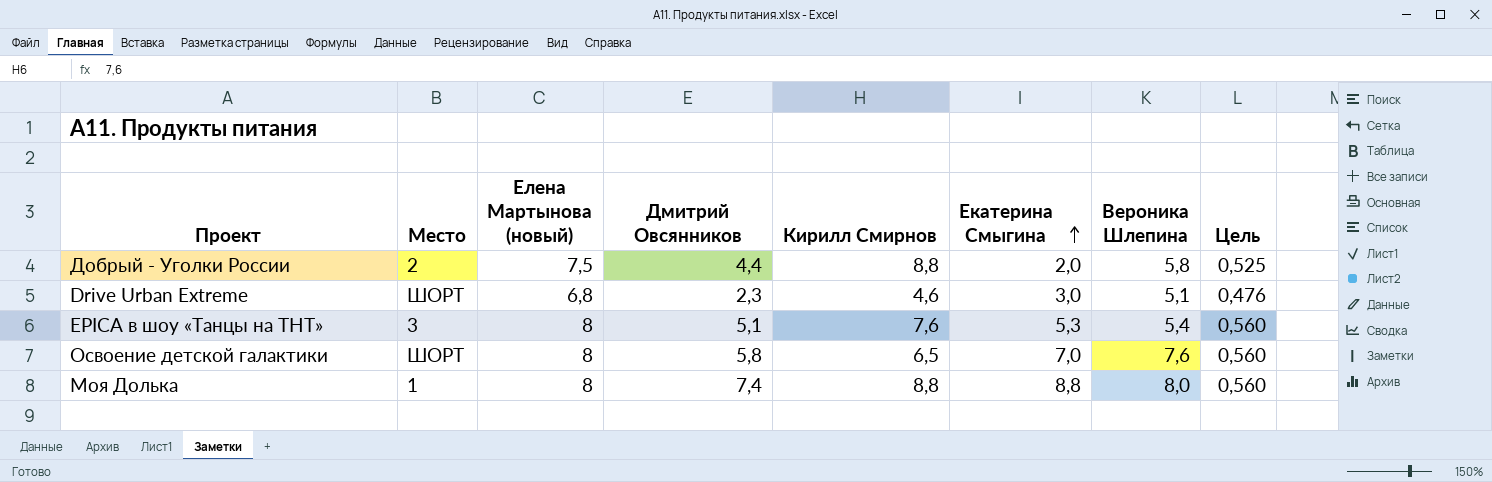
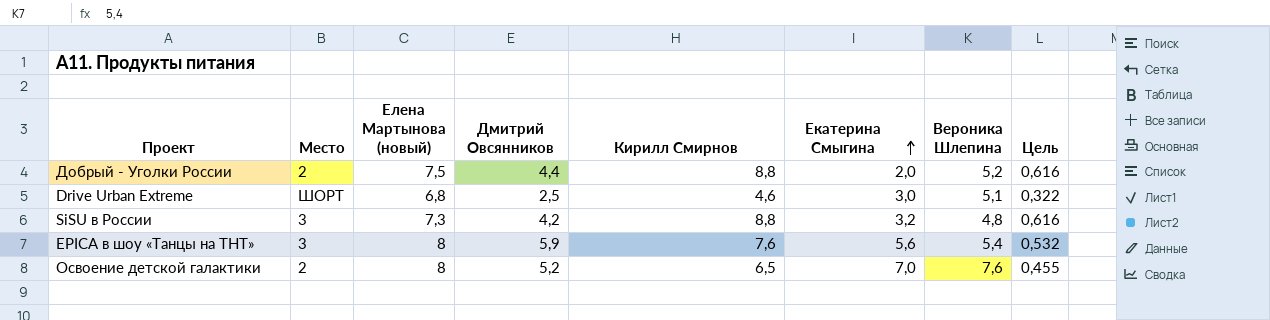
column Цель | formula: [Елена Мартынова (новый)] * 0,07 -> [Кирилл Смирнов] * 0,07
row Моя Долька: 1 | 8 | 7,4 | 8,8 | 8,8 | 8,0 | 0,560 -> none
Добрый - Уголки России | Вероника Шлепина: 5,8 -> 5,2
Drive Urban Extreme | Дмитрий Овсянников: 2,3 -> 2,5
row SiSU в России: none -> 3 | 7,3 | 4,2 | 8,8 | 3,2 | 4,8 | 0,616
EPICA в шоу «Танцы на ТНТ» | Дмитрий Овсянников: 5,1 -> 5,9
EPICA в шоу «Танцы на ТНТ» | Екатерина Смыгина: 5,3 -> 5,6
Освоение детской галактики | Место: ШОРТ -> 2
Освоение детской галактики | Дмитрий Овсянников: 5,8 -> 5,2

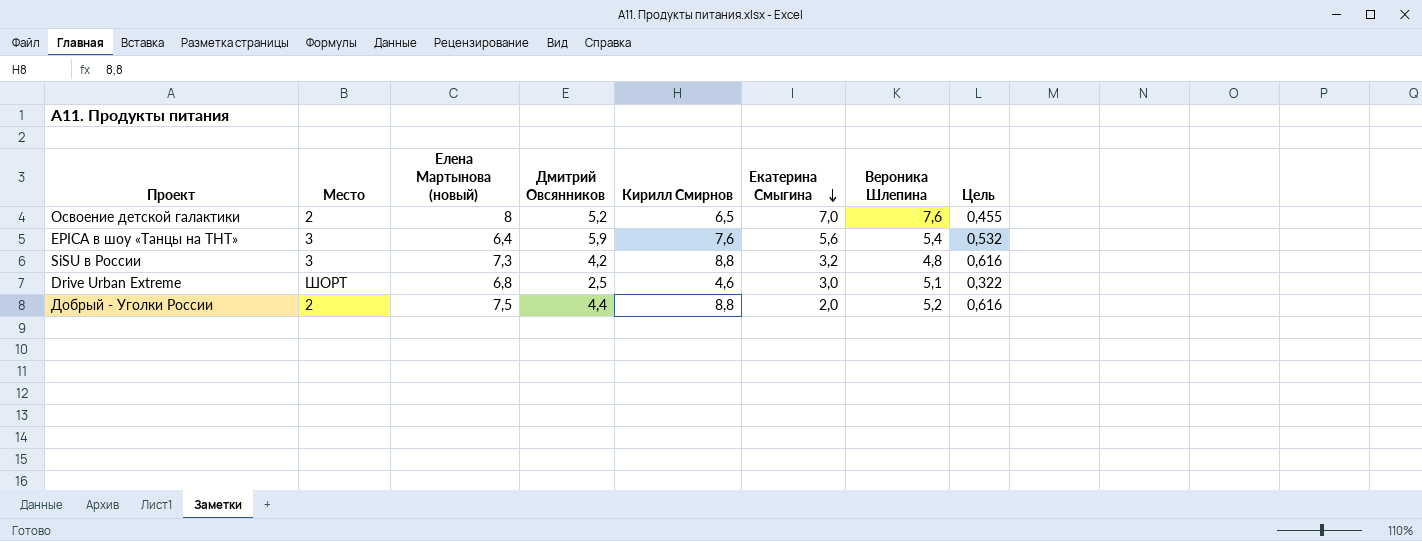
row order: Екатерина Смыгина ascending -> Екатерина Смыгина descending
EPICA в шоу «Танцы на ТНТ» | Елена Мартынова (новый): 8 -> 6,4

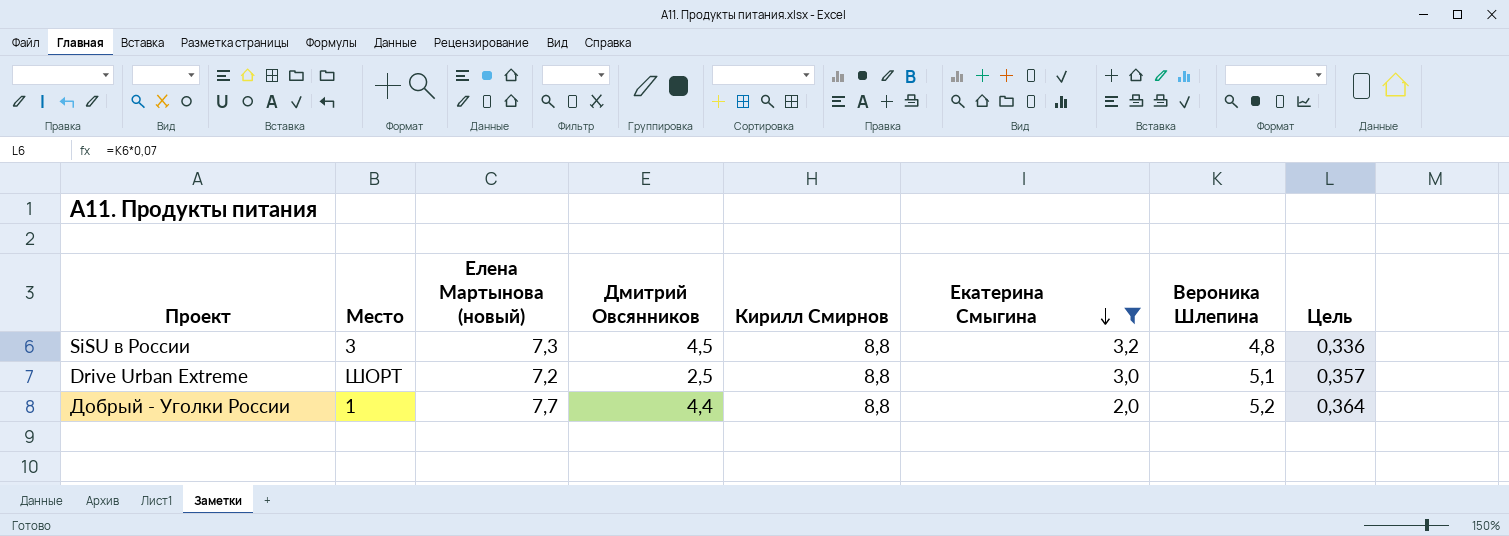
filter: none -> Екатерина Смыгина <= 3,2
column Цель | formula: [Кирилл Смирнов] * 0,07 -> [Вероника Шлепина] * 0,07
SiSU в России | Дмитрий Овсянников: 4,2 -> 4,5
Drive Urban Extreme | Елена Мартынова (новый): 6,8 -> 7,2
Drive Urban Extreme | Кирилл Смирнов: 4,6 -> 8,8
Добрый - Уголки России | Место: 2 -> 1
Добрый - Уголки России | Елена Мартынова (новый): 7,5 -> 7,7

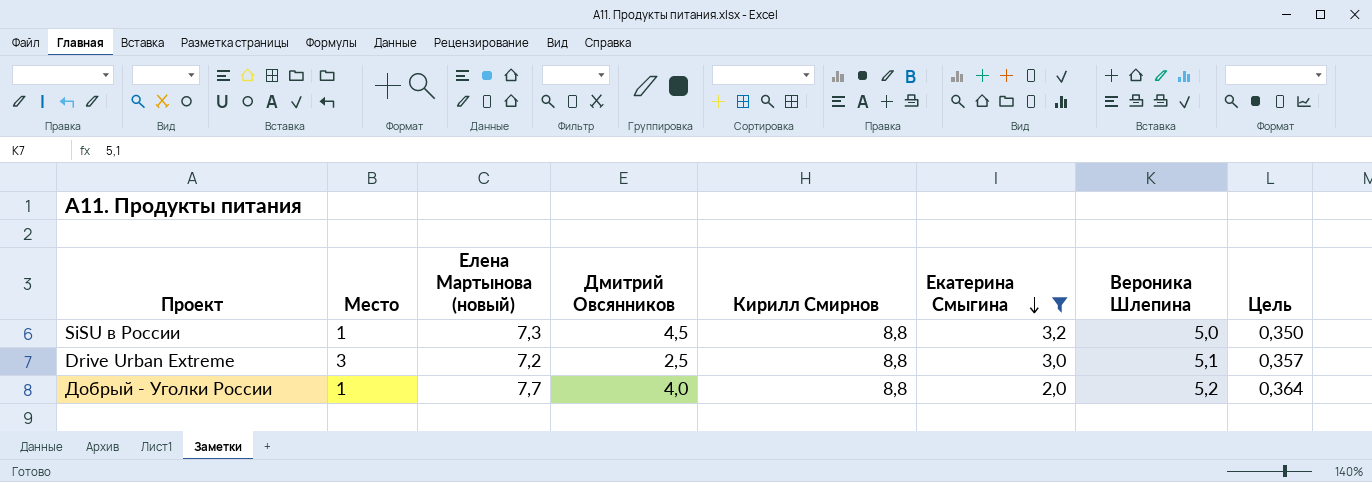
SiSU в России | Место: 3 -> 1
SiSU в России | Вероника Шлепина: 4,8 -> 5,0
SiSU в России | Цель: 0,336 -> 0,350
Drive Urban Extreme | Место: ШОРТ -> 3
Добрый - Уголки России | Дмитрий Овсянников: 4,4 -> 4,0

